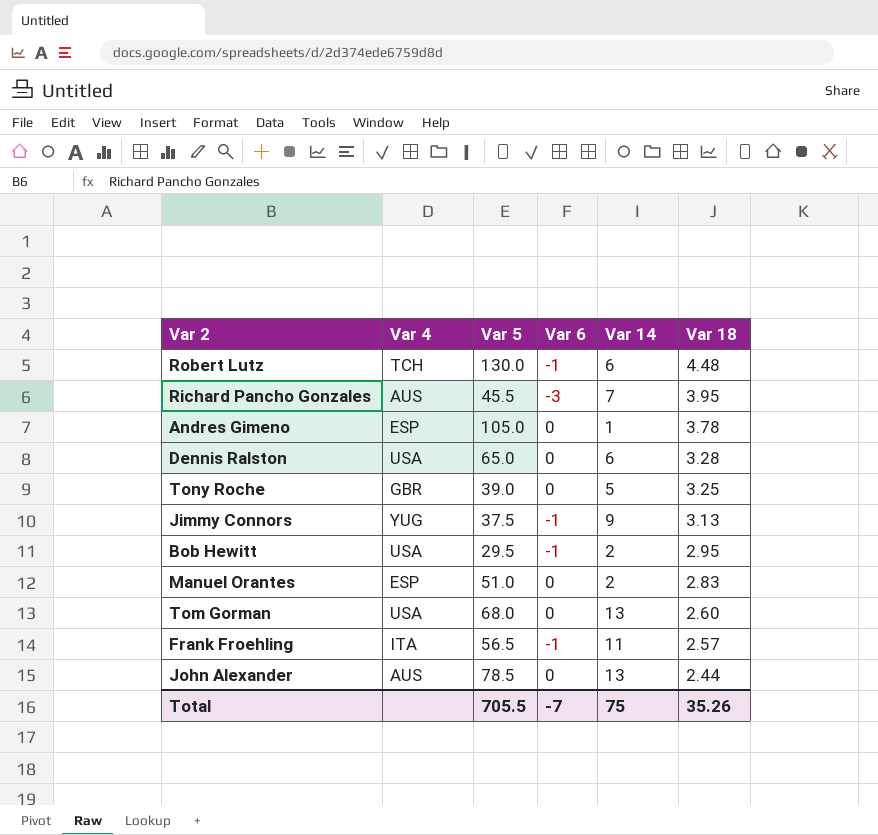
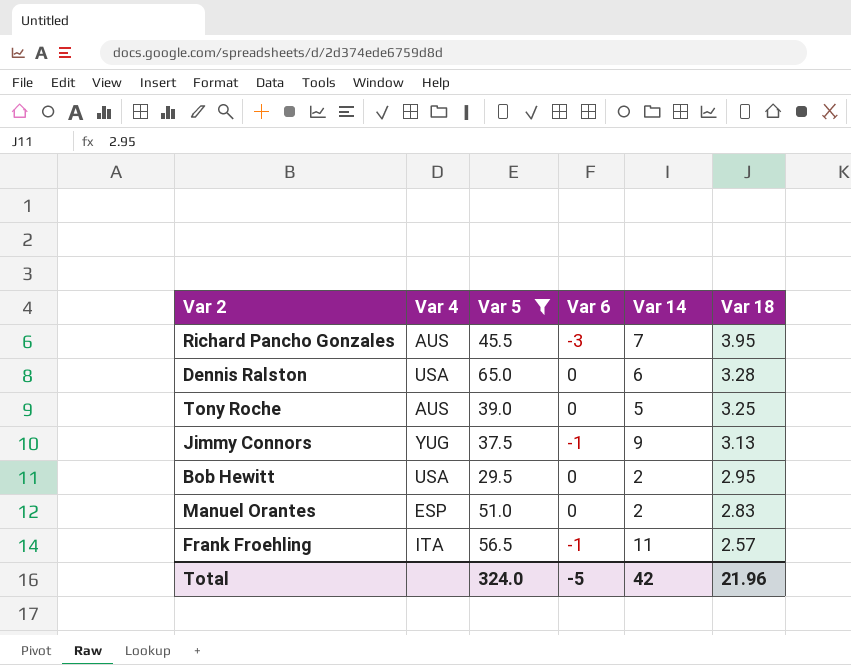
filter: none -> Var 5 <= 65.0
Tony Roche | Var 4: GBR -> AUS
Bob Hewitt | Var 6: -1 -> 0
Total | Var 5: 705.5 -> 324.0
Total | Var 6: -7 -> -5
Total | Var 14: 75 -> 42
Total | Var 18: 35.26 -> 21.96

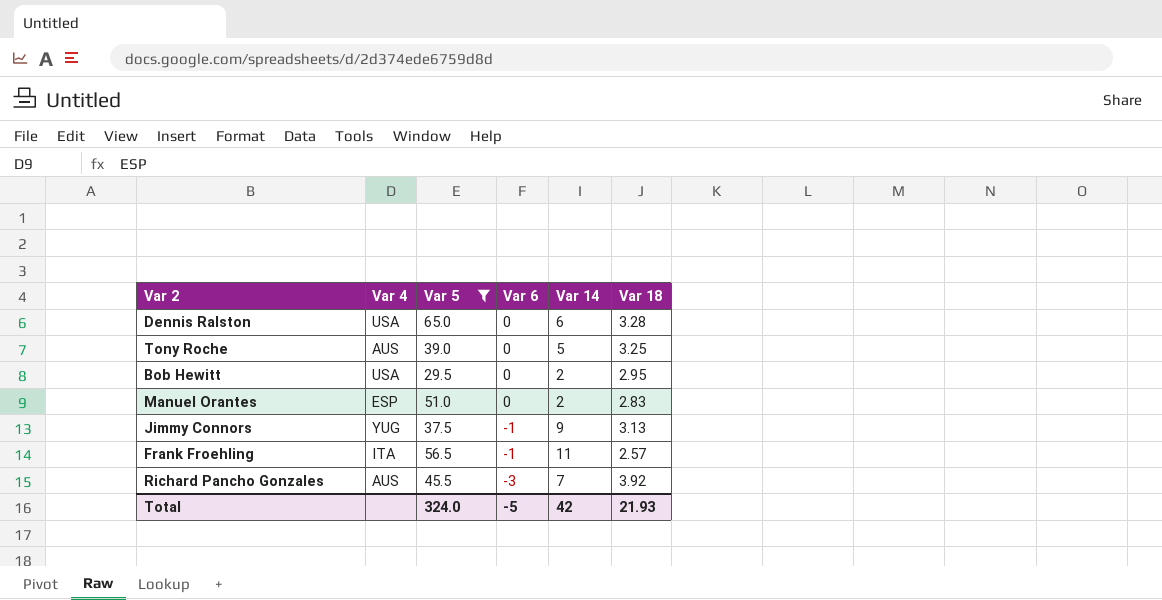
row order: Var 18 descending -> Var 6 descending
Richard Pancho Gonzales | Var 18: 3.95 -> 3.92
Total | Var 18: 21.96 -> 21.93

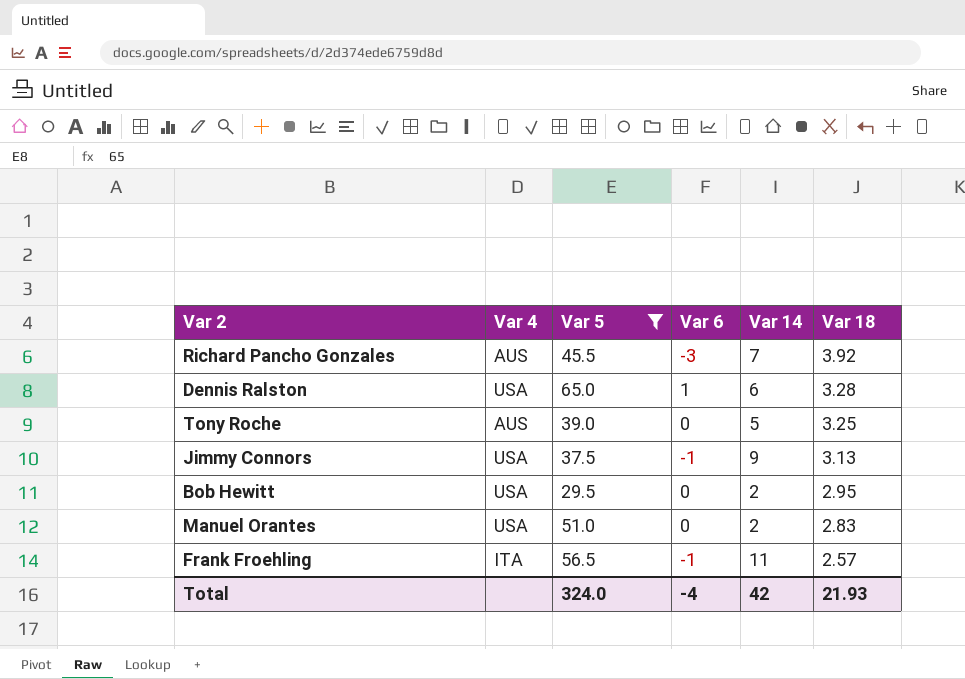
row order: Var 6 descending -> Var 18 descending
Dennis Ralston | Var 6: 0 -> 1
Jimmy Connors | Var 4: YUG -> USA
Manuel Orantes | Var 4: ESP -> USA
Total | Var 6: -5 -> -4

